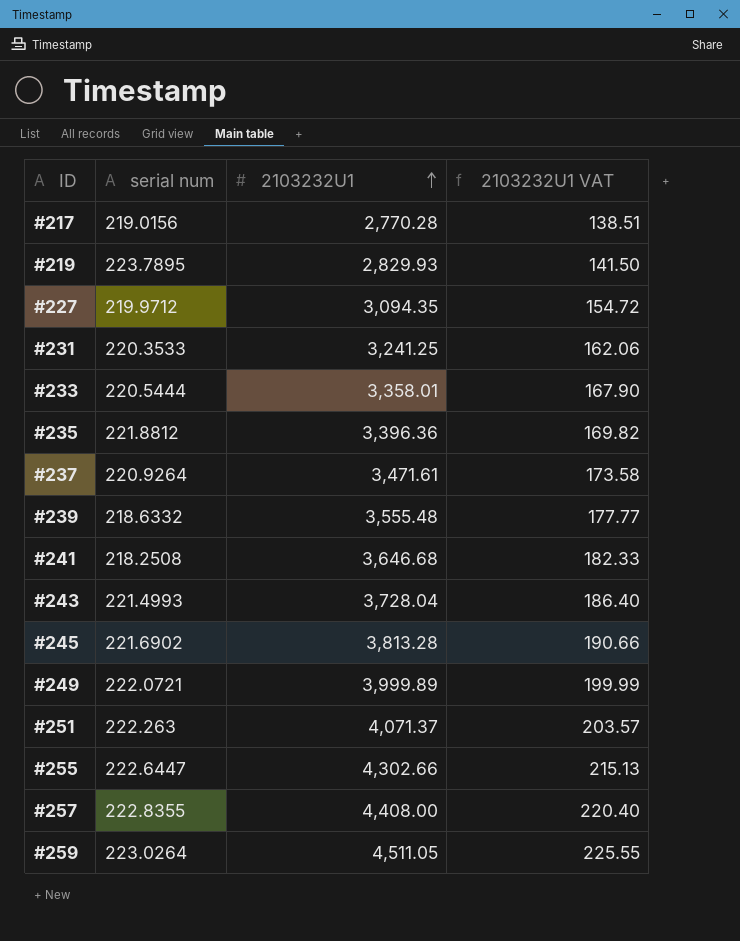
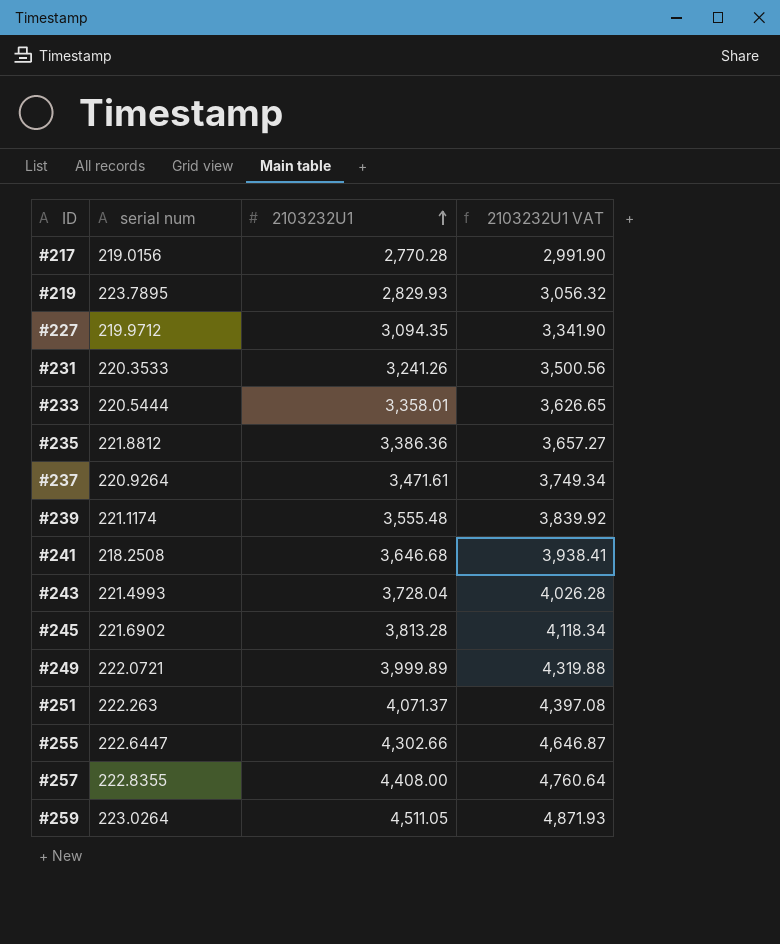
column 2103232U1 VAT | formula: [2103232U1] * 0.05 -> [2103232U1] * 1.08
#231 | 2103232U1: 3,241.25 -> 3,241.26
#235 | 2103232U1: 3,396.36 -> 3,386.36
#239 | serial num: 218.6332 -> 221.1174

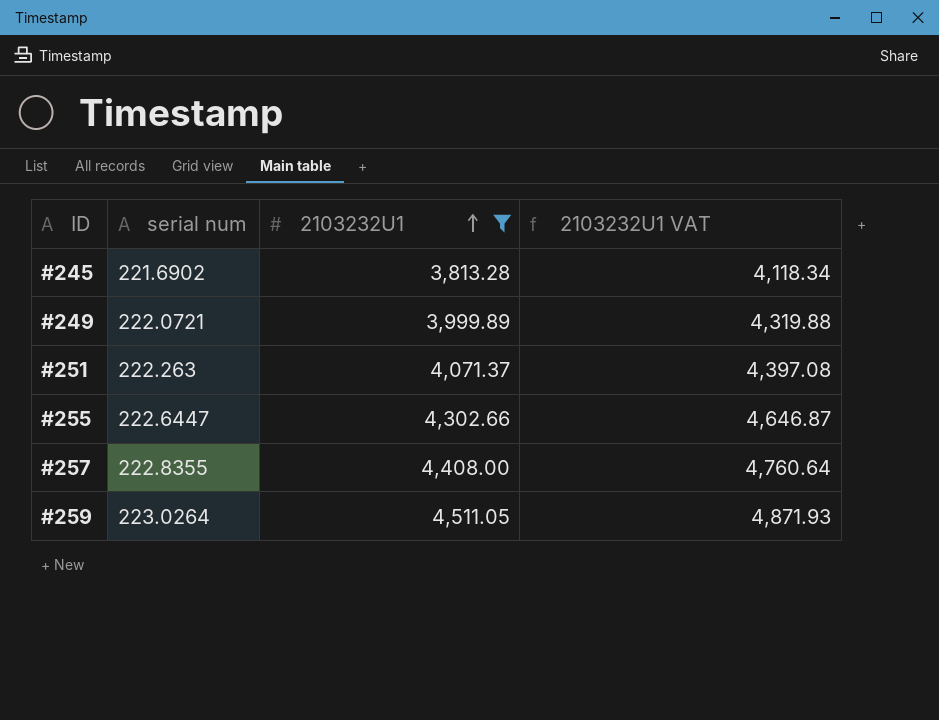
filter: none -> 2103232U1 >= 3,813.28

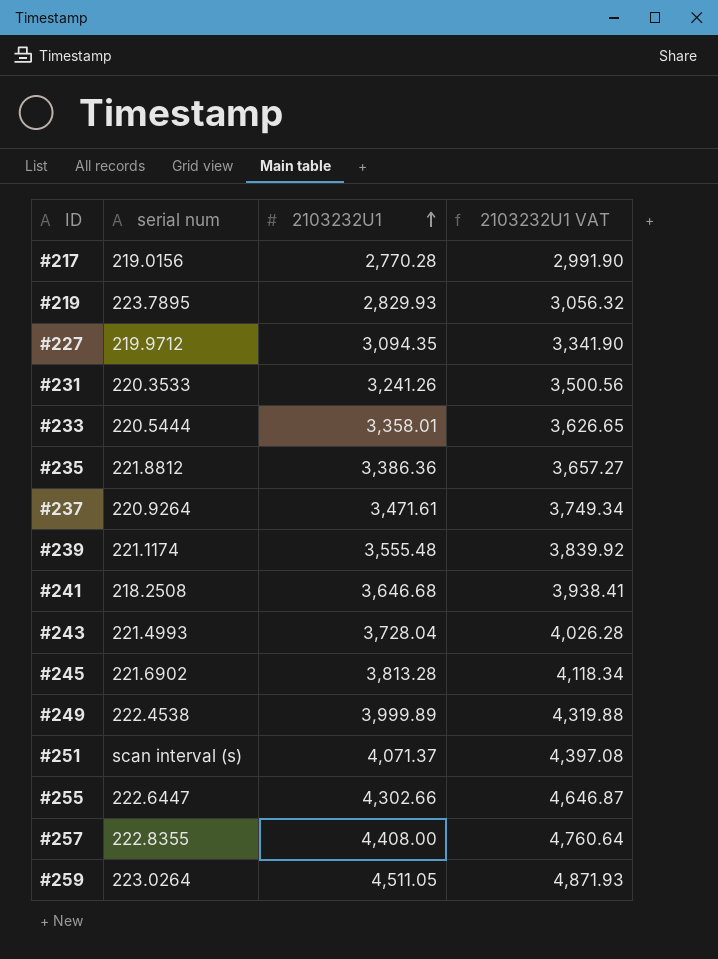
filter: 2103232U1 >= 3,813.28 -> none
#249 | serial num: 222.0721 -> 222.4538
#251 | serial num: 222.263 -> scan interval (s)

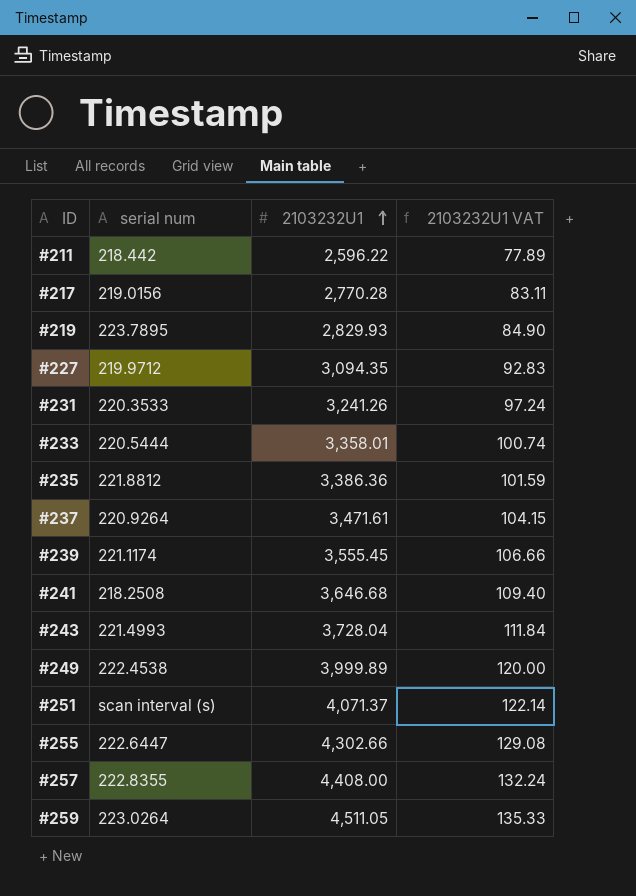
column 2103232U1 VAT | formula: [2103232U1] * 1.08 -> [2103232U1] * 0.03
row #245: 221.6902 | 3,813.28 | 4,118.34 -> none
row #211: none -> 218.442 | 2,596.22 | 77.89
#239 | 2103232U1: 3,555.48 -> 3,555.45

